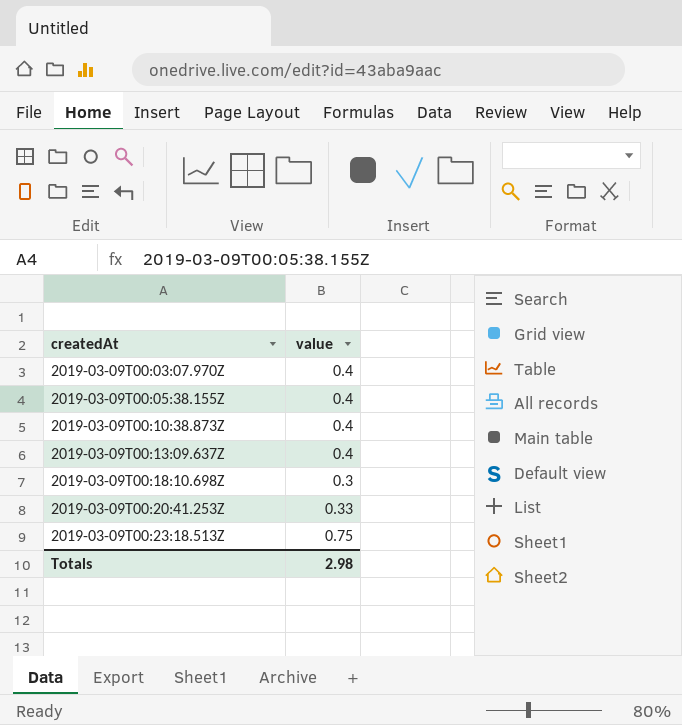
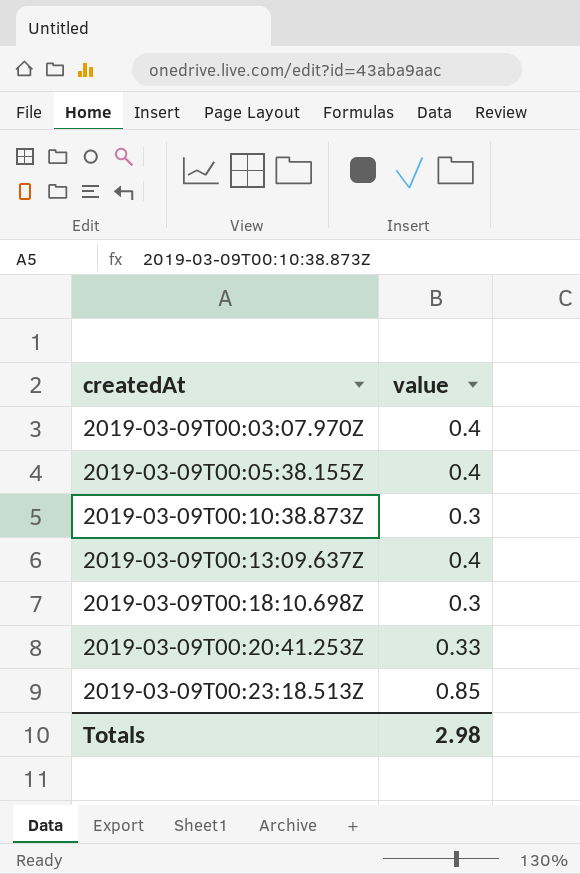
2019-03-09T00:10:38.873Z | value: 0.4 -> 0.3
2019-03-09T00:23:18.513Z | value: 0.75 -> 0.85

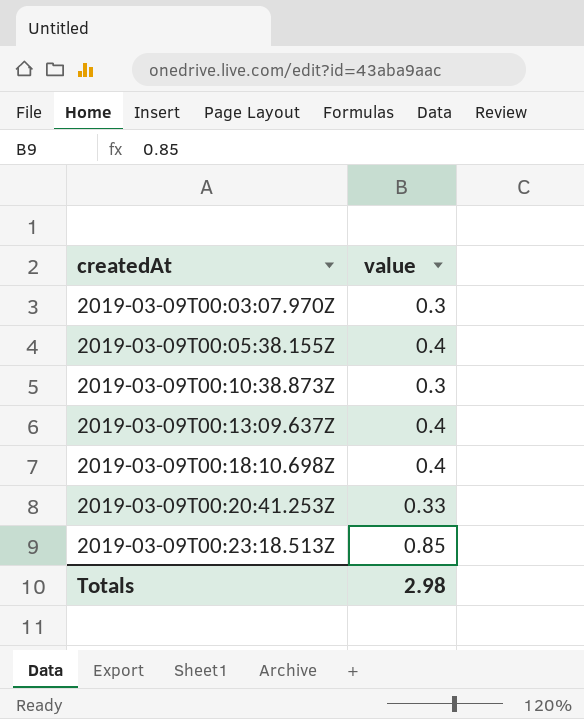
2019-03-09T00:03:07.970Z | value: 0.4 -> 0.3
2019-03-09T00:18:10.698Z | value: 0.3 -> 0.4

